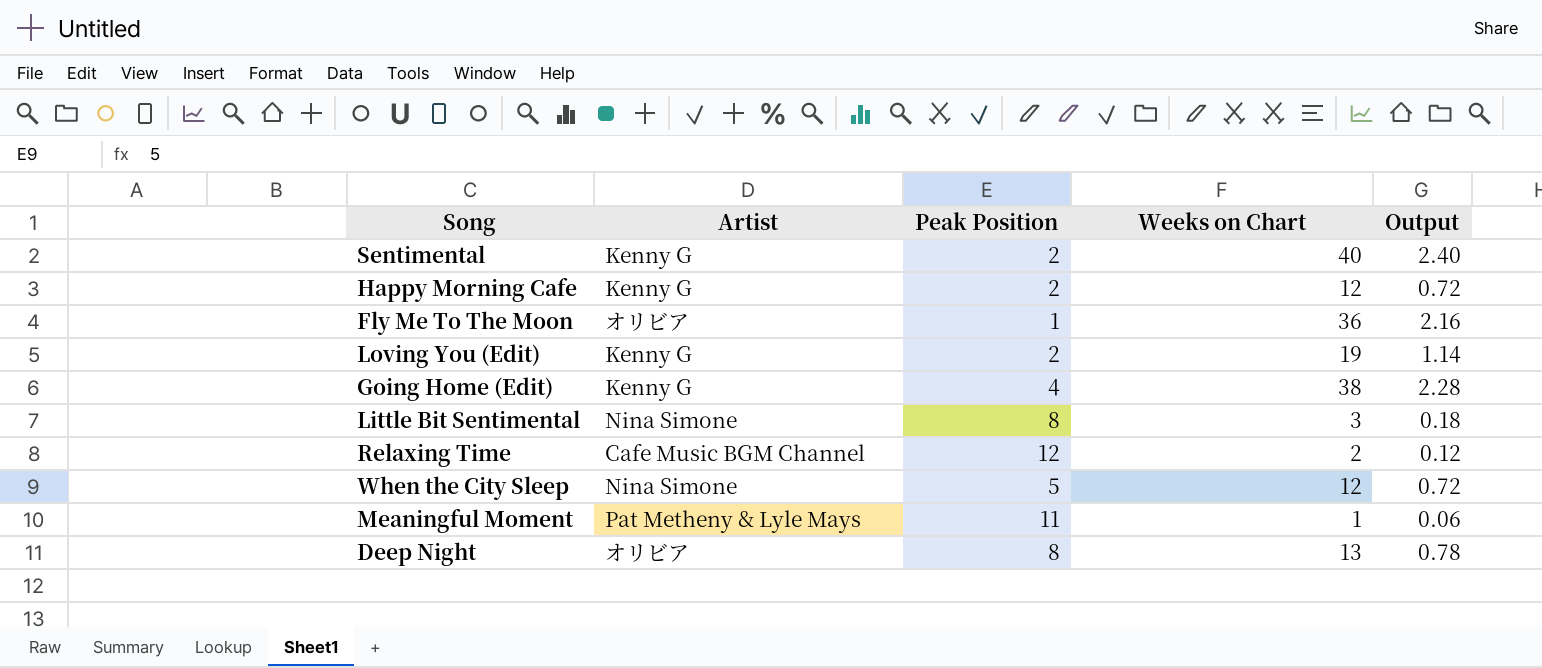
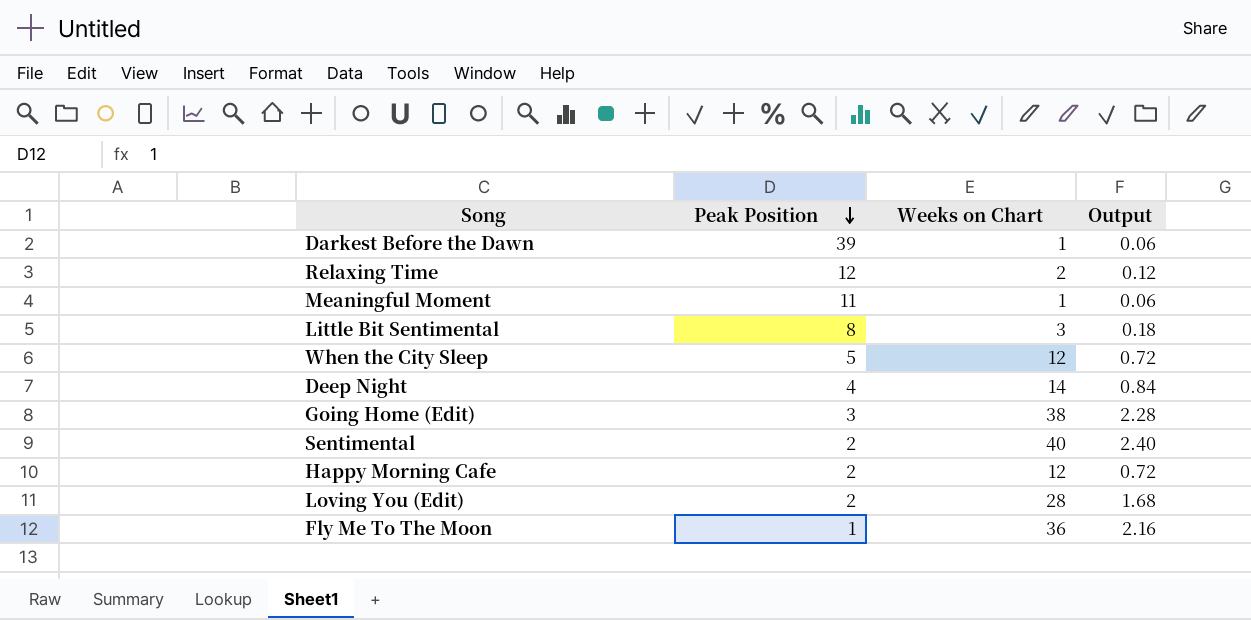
row order: none -> Peak Position descending
column Artist | position: 2 -> none
row Darkest Before the Dawn: none -> 39 | 1 | 0.06
Deep Night | Peak Position: 8 -> 4
Deep Night | Weeks on Chart: 13 -> 14
Deep Night | Output: 0.78 -> 0.84
Going Home (Edit) | Peak Position: 4 -> 3
Loving You (Edit) | Weeks on Chart: 19 -> 28
Loving You (Edit) | Output: 1.14 -> 1.68

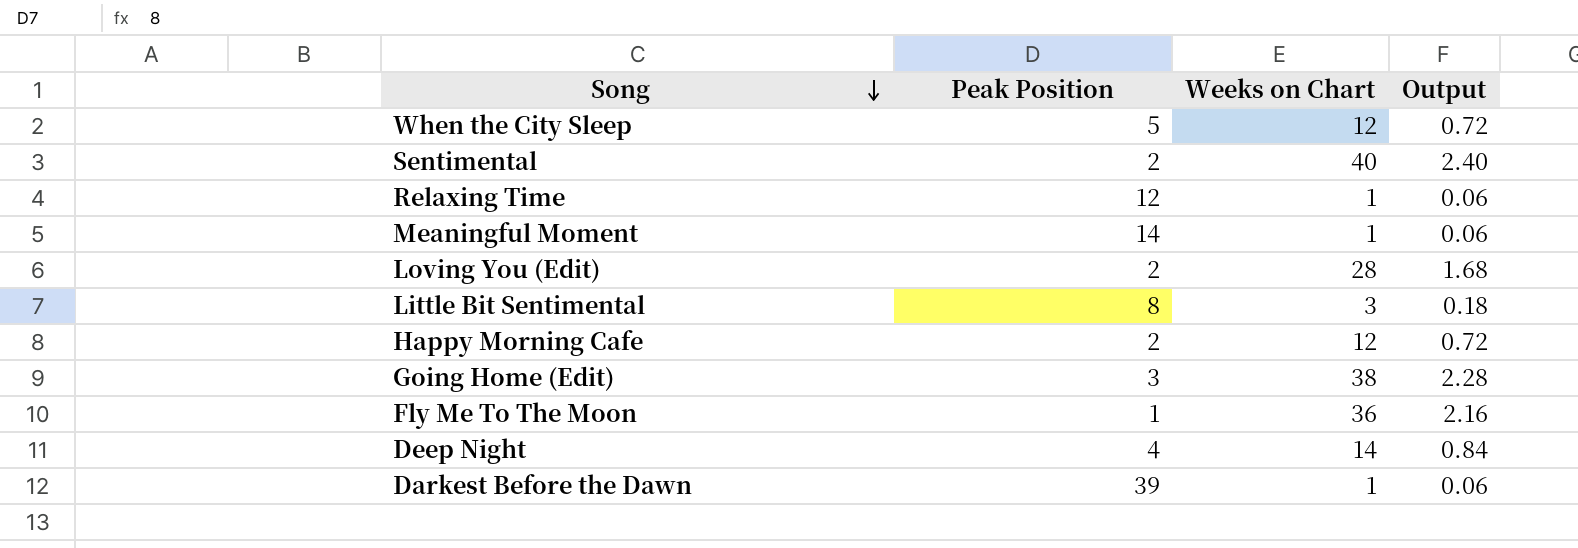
row order: Peak Position descending -> Song descending
Relaxing Time | Weeks on Chart: 2 -> 1
Relaxing Time | Output: 0.12 -> 0.06
Meaningful Moment | Peak Position: 11 -> 14

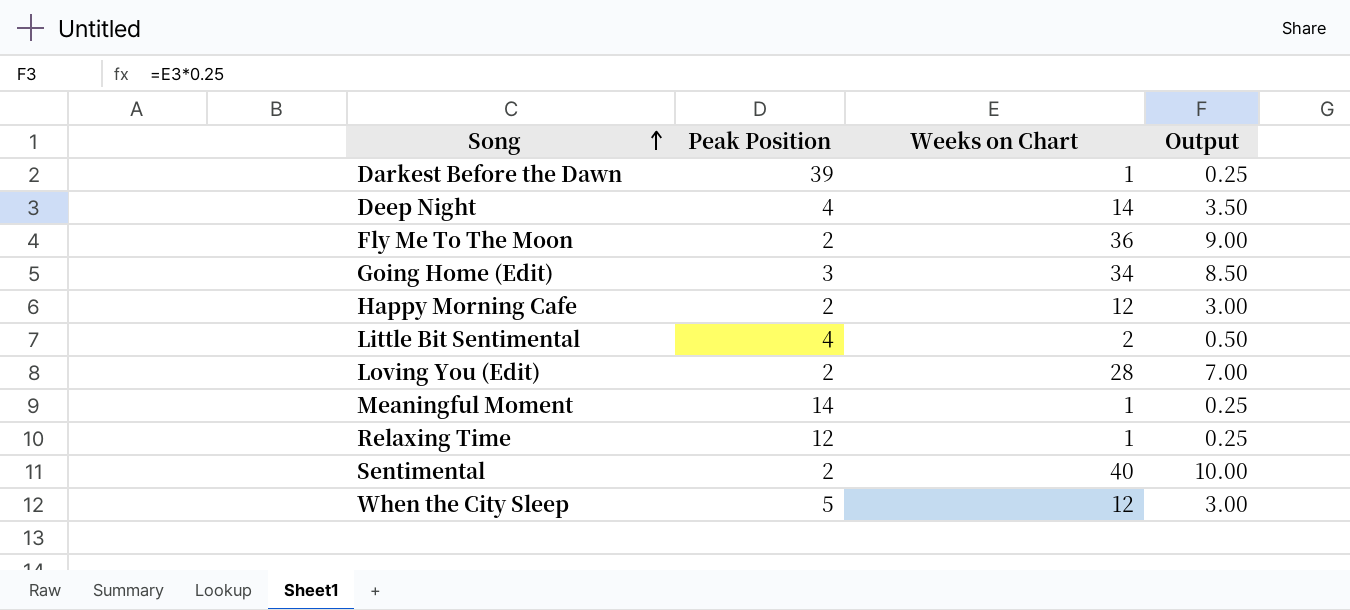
row order: Song descending -> Song ascending
column Output | formula: [Weeks on Chart] * 0.06 -> [Weeks on Chart] * 0.25
Fly Me To The Moon | Peak Position: 1 -> 2
Going Home (Edit) | Weeks on Chart: 38 -> 34
Little Bit Sentimental | Peak Position: 8 -> 4
Little Bit Sentimental | Weeks on Chart: 3 -> 2

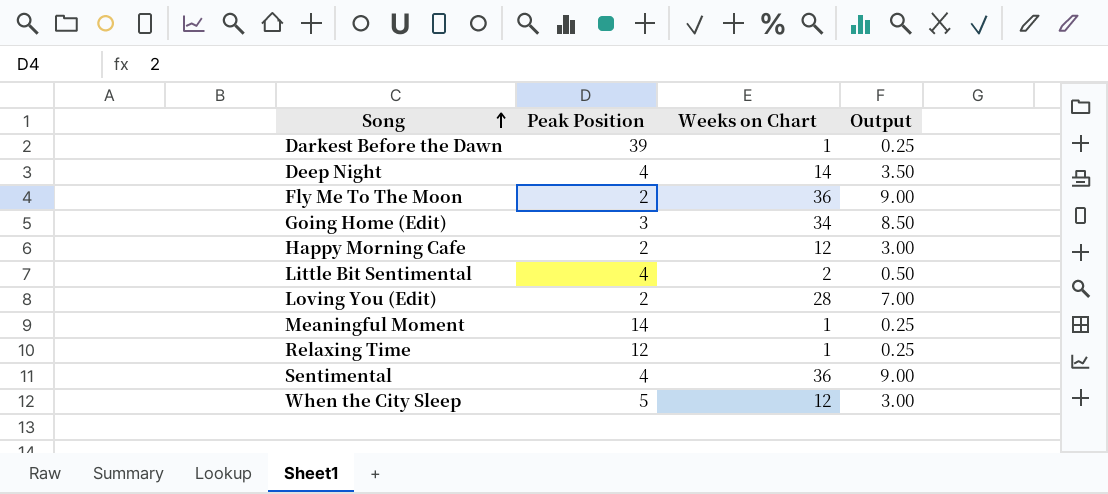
Sentimental | Peak Position: 2 -> 4
Sentimental | Weeks on Chart: 40 -> 36
Sentimental | Output: 10.00 -> 9.00

